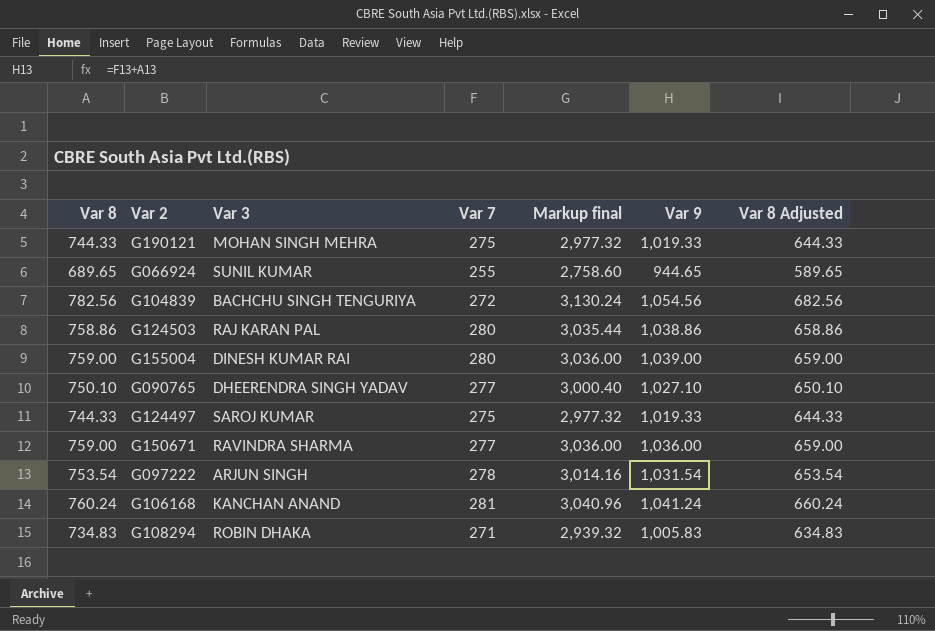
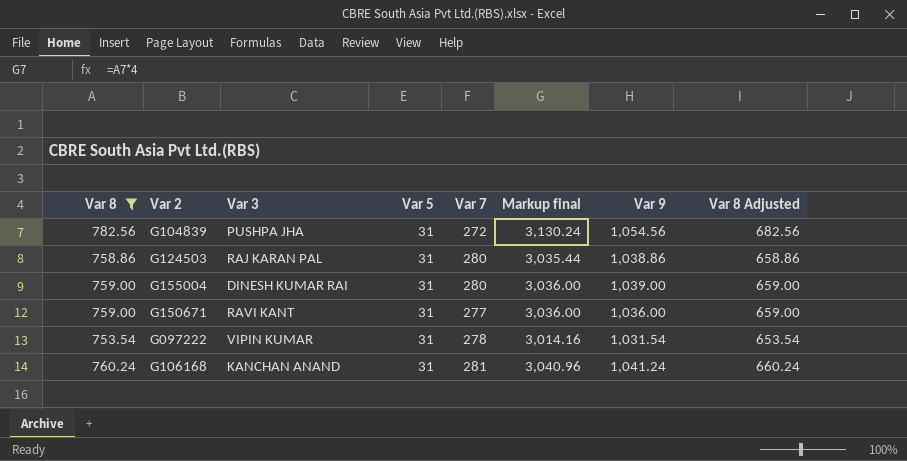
filter: none -> Var 8 >= 753.54
column Var 5 | position: none -> 4
G104839 | Var 3: BACHCHU SINGH TENGURIYA -> PUSHPA JHA
G150671 | Var 3: RAVINDRA SHARMA -> RAVI KANT
G097222 | Var 3: ARJUN SINGH -> VIPIN KUMAR

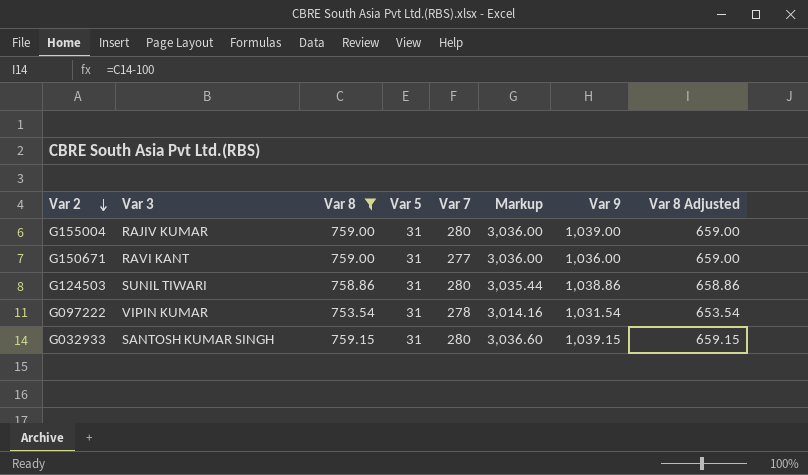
row order: none -> Var 2 descending
column Var 8 | position: 1 -> 3
column name: Markup final -> Markup
row G104839: 782.56 | PUSHPA JHA | 31 | 272 | 3,130.24 | 1,054.56 | 682.56 -> none
row G106168: 760.24 | KANCHAN ANAND | 31 | 281 | 3,040.96 | 1,041.24 | 660.24 -> none
G155004 | Var 3: DINESH KUMAR RAI -> RAJIV KUMAR
G124503 | Var 3: RAJ KARAN PAL -> SUNIL TIWARI
row G032933: none -> SANTOSH KUMAR SINGH | 759.15 | 31 | 280 | 3,036.60 | 1,039.15 | 659.15

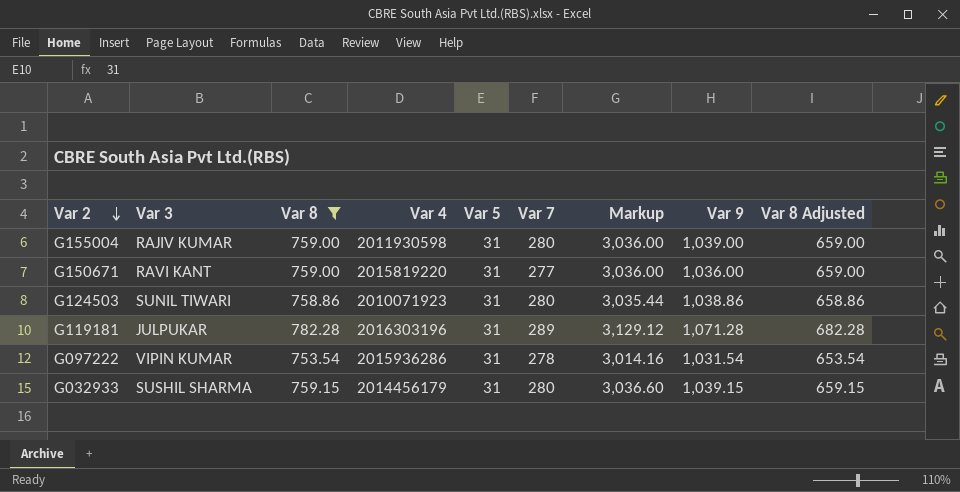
column Var 4 | position: none -> 4
row G119181: none -> JULPUKAR | 782.28 | 2016303196 | 31 | 289 | 3,129.12 | 1,071.28 | 682.28
G032933 | Var 3: SANTOSH KUMAR SINGH -> SUSHIL SHARMA

